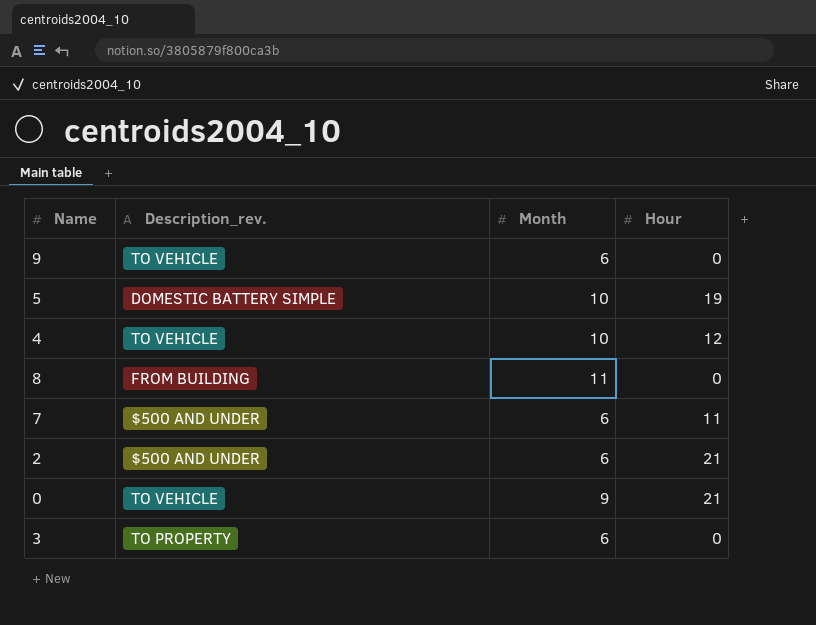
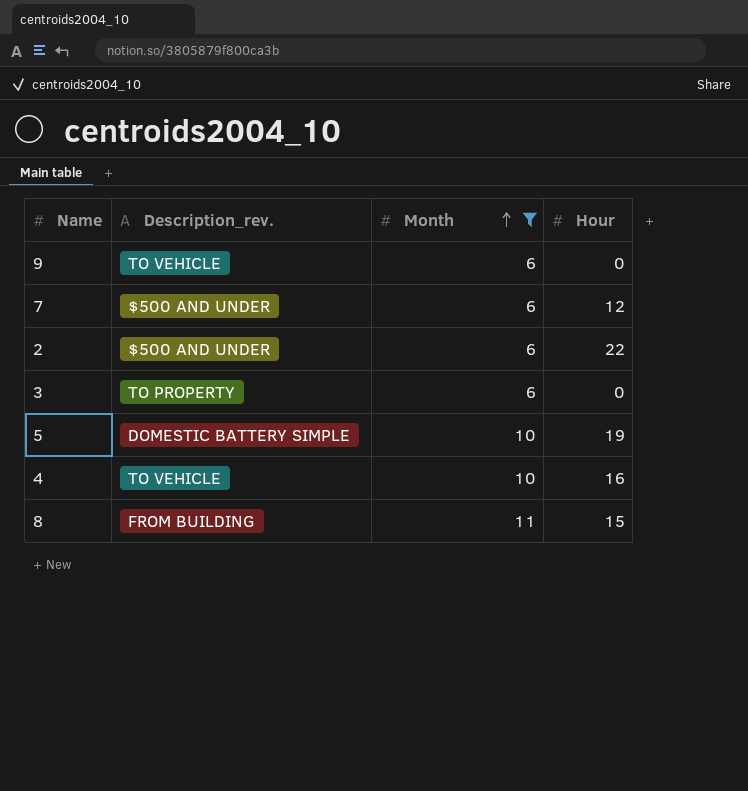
filter: none -> Month != 9
row order: none -> Month ascending
7 | Hour: 11 -> 12
2 | Hour: 21 -> 22
4 | Hour: 12 -> 16
8 | Hour: 0 -> 15

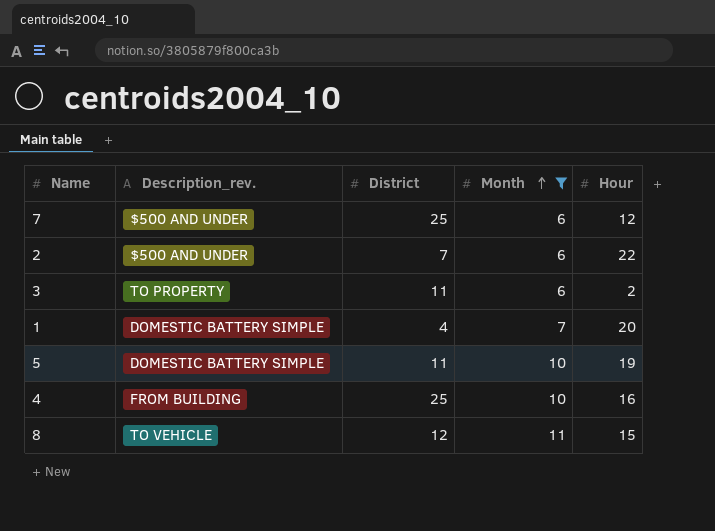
column District | position: none -> 3
row 9: TO VEHICLE | 6 | 0 -> none
3 | Hour: 0 -> 2
row 1: none -> DOMESTIC BATTERY SIMPLE | 4 | 7 | 20
4 | Description_rev.: TO VEHICLE -> FROM BUILDING
8 | Description_rev.: FROM BUILDING -> TO VEHICLE

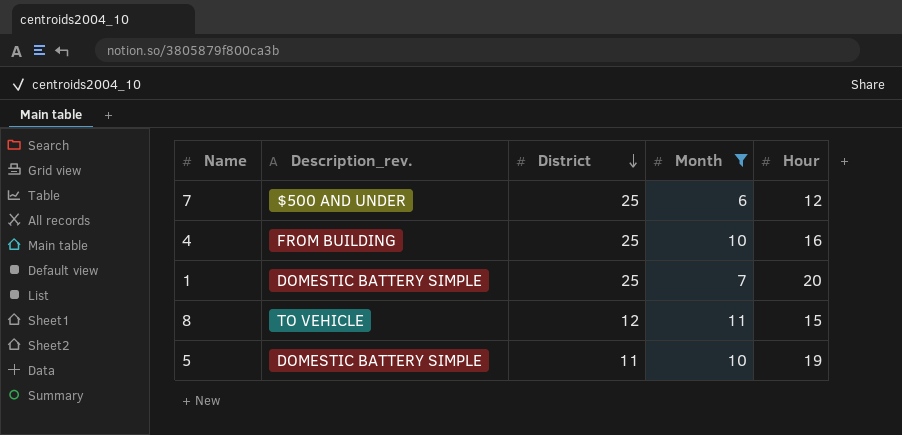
row order: Month ascending -> District descending
row 2: $500 AND UNDER | 7 | 6 | 22 -> none
row 3: TO PROPERTY | 11 | 6 | 2 -> none
1 | District: 4 -> 25

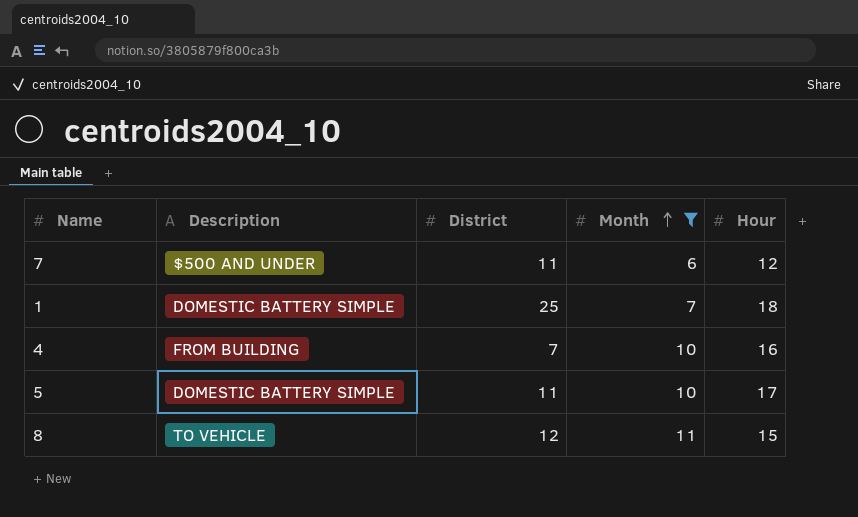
row order: District descending -> Month ascending
column name: Description_rev. -> Description
7 | District: 25 -> 11
1 | Hour: 20 -> 18
4 | District: 25 -> 7
5 | Hour: 19 -> 17

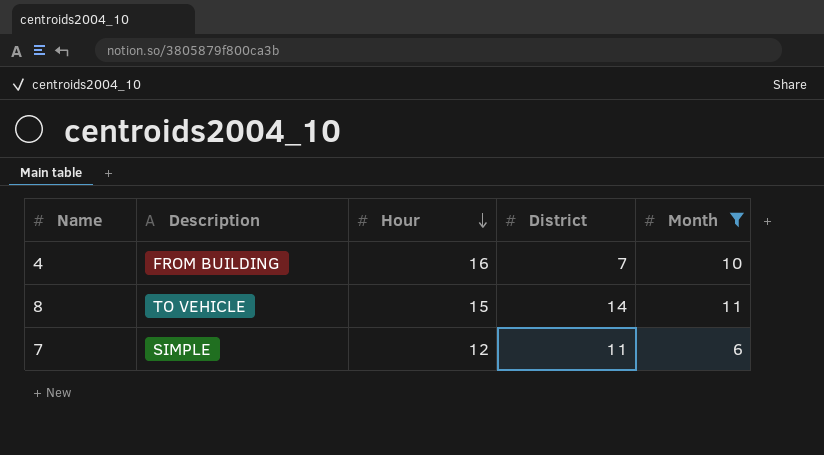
row order: Month ascending -> Hour descending
column Hour | position: 5 -> 3
row 1: DOMESTIC BATTERY SIMPLE | 25 | 7 | 18 -> none
row 5: DOMESTIC BATTERY SIMPLE | 11 | 10 | 17 -> none
8 | District: 12 -> 14
7 | Description: $500 AND UNDER -> SIMPLE

